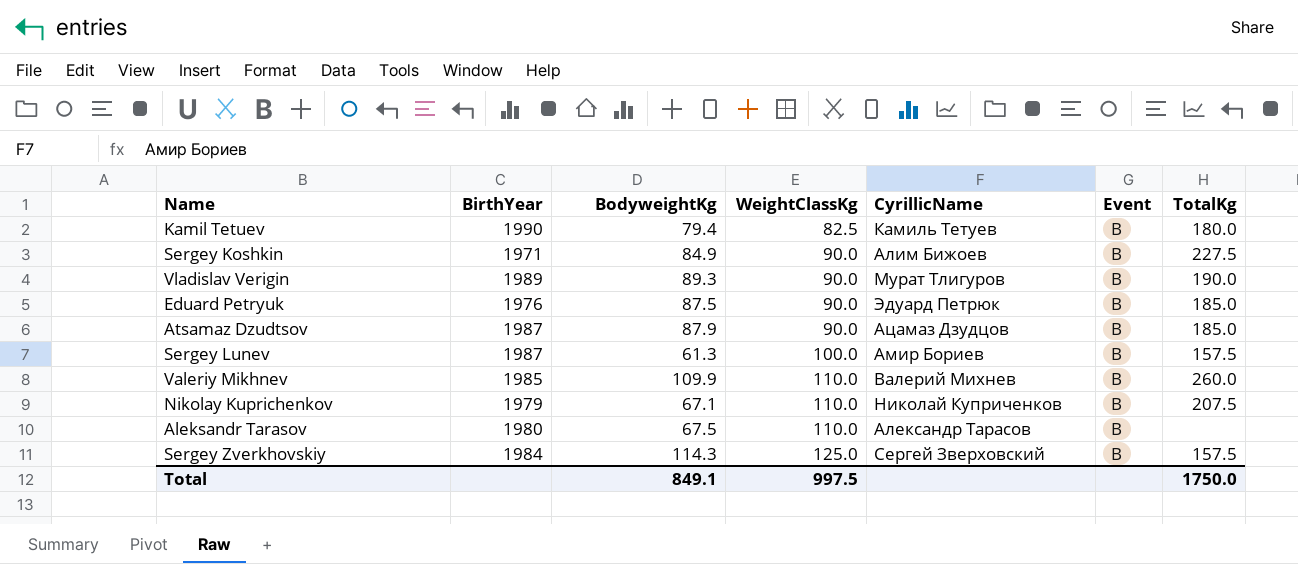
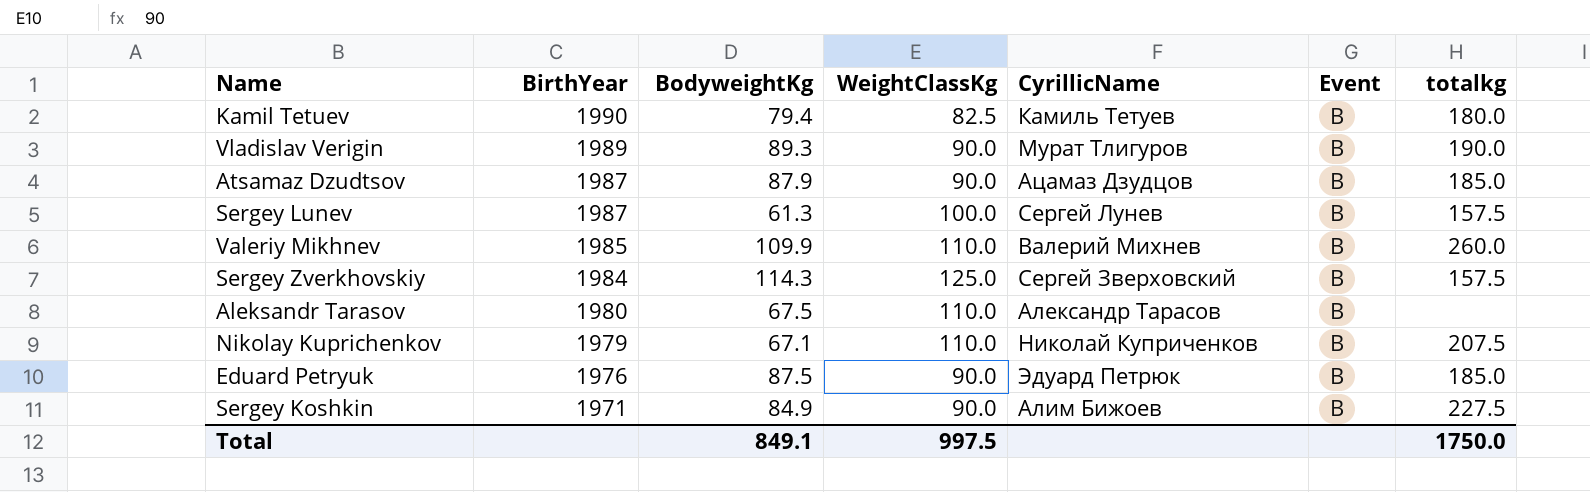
row order: WeightClassKg ascending -> BirthYear descending
column name: TotalKg -> totalkg
Sergey Lunev | CyrillicName: Амир Бориев -> Сергей Лунев

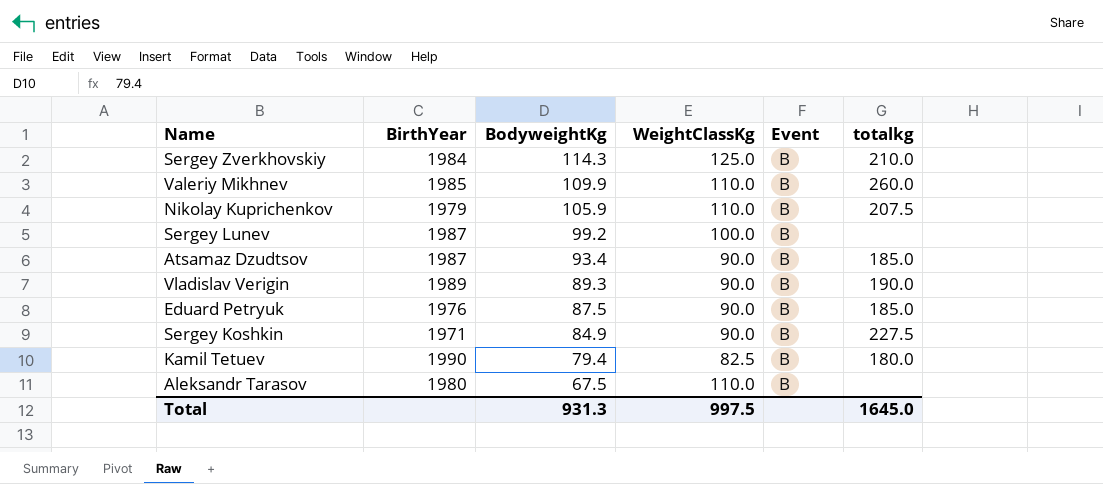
row order: BirthYear descending -> BodyweightKg descending
column CyrillicName | position: 5 -> none
Sergey Zverkhovskiy | totalkg: 157.5 -> 210.0
Nikolay Kuprichenkov | BodyweightKg: 67.1 -> 105.9
Sergey Lunev | BodyweightKg: 61.3 -> 99.2
Sergey Lunev | totalkg: 157.5 -> none
Atsamaz Dzudtsov | BodyweightKg: 87.9 -> 93.4
Total | BodyweightKg: 849.1 -> 931.3
Total | totalkg: 1750.0 -> 1645.0

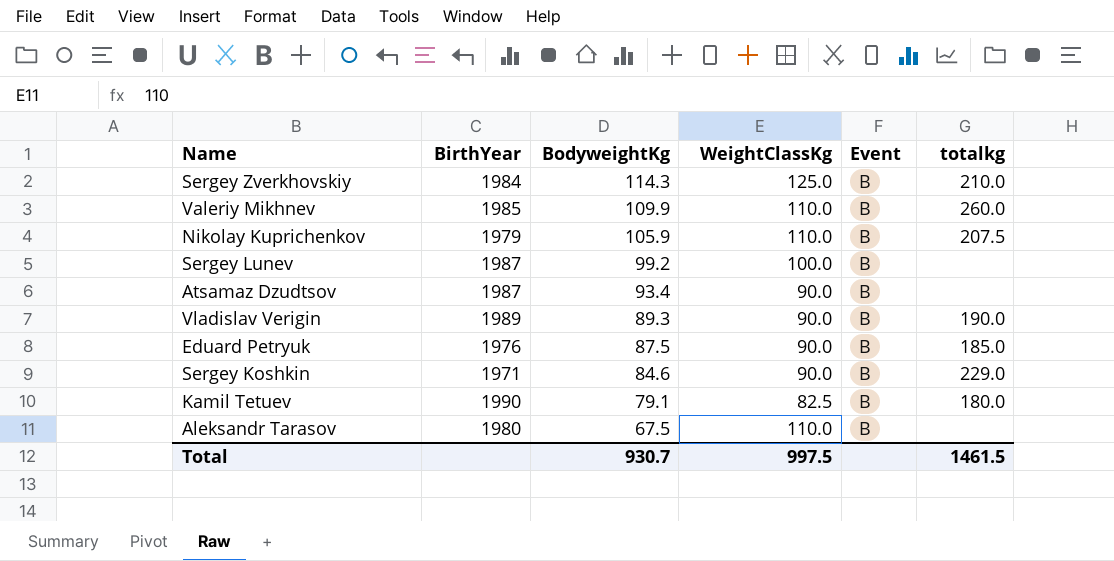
Atsamaz Dzudtsov | totalkg: 185.0 -> none
Sergey Koshkin | BodyweightKg: 84.9 -> 84.6
Sergey Koshkin | totalkg: 227.5 -> 229.0
Kamil Tetuev | BodyweightKg: 79.4 -> 79.1
Total | BodyweightKg: 931.3 -> 930.7
Total | totalkg: 1645.0 -> 1461.5

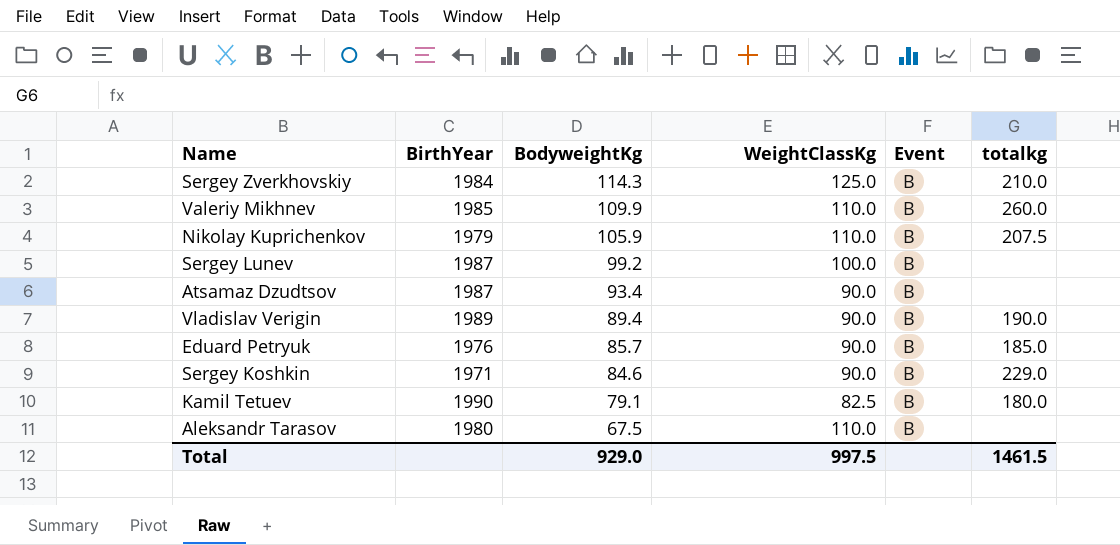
Vladislav Verigin | BodyweightKg: 89.3 -> 89.4
Eduard Petryuk | BodyweightKg: 87.5 -> 85.7
Total | BodyweightKg: 930.7 -> 929.0

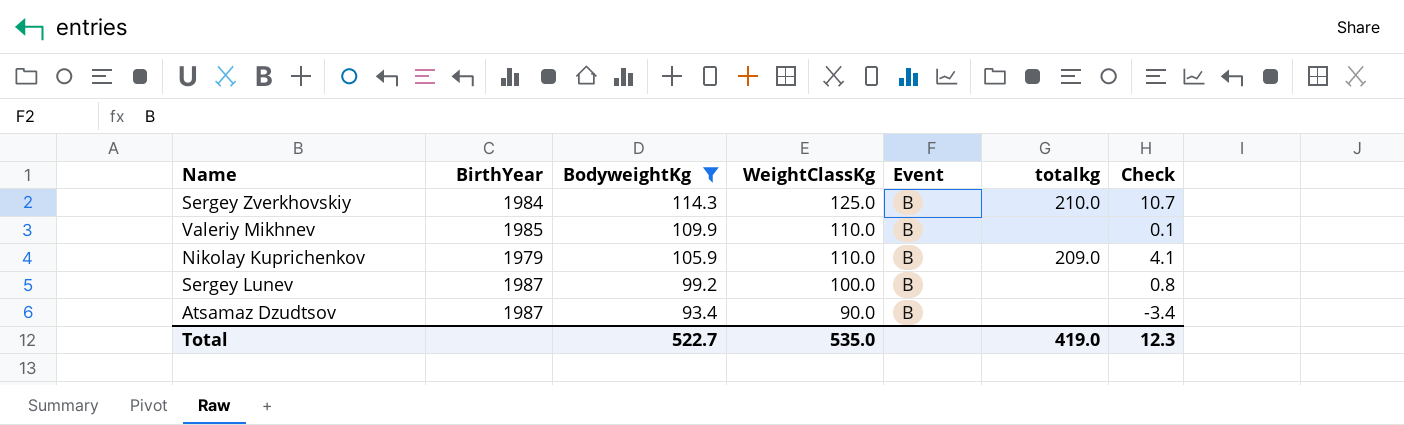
filter: none -> BodyweightKg >= 93.4
column Check | formula: none -> [WeightClassKg] - [BodyweightKg]
Valeriy Mikhnev | totalkg: 260.0 -> none
Nikolay Kuprichenkov | totalkg: 207.5 -> 209.0
Total | BodyweightKg: 929.0 -> 522.7
Total | WeightClassKg: 997.5 -> 535.0
Total | totalkg: 1461.5 -> 419.0

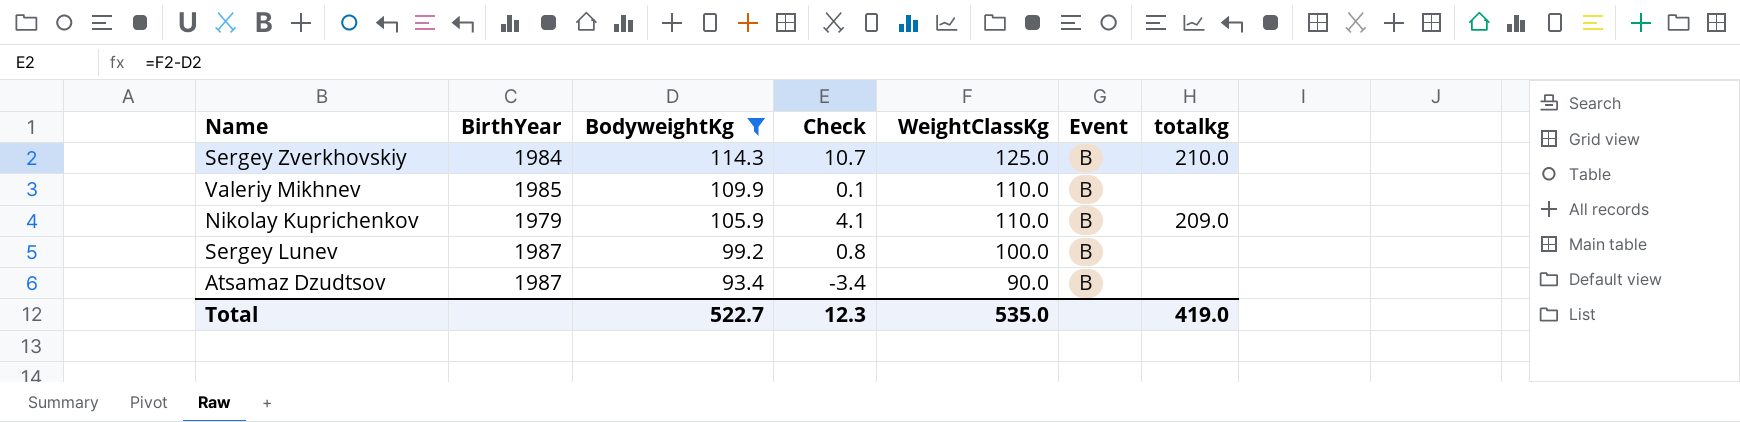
column Check | position: 7 -> 4

